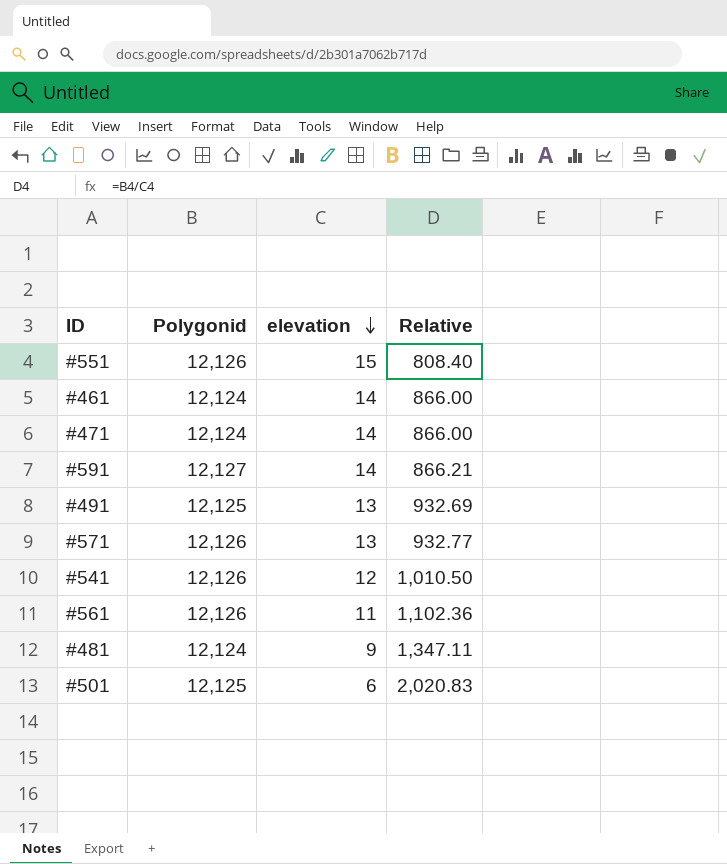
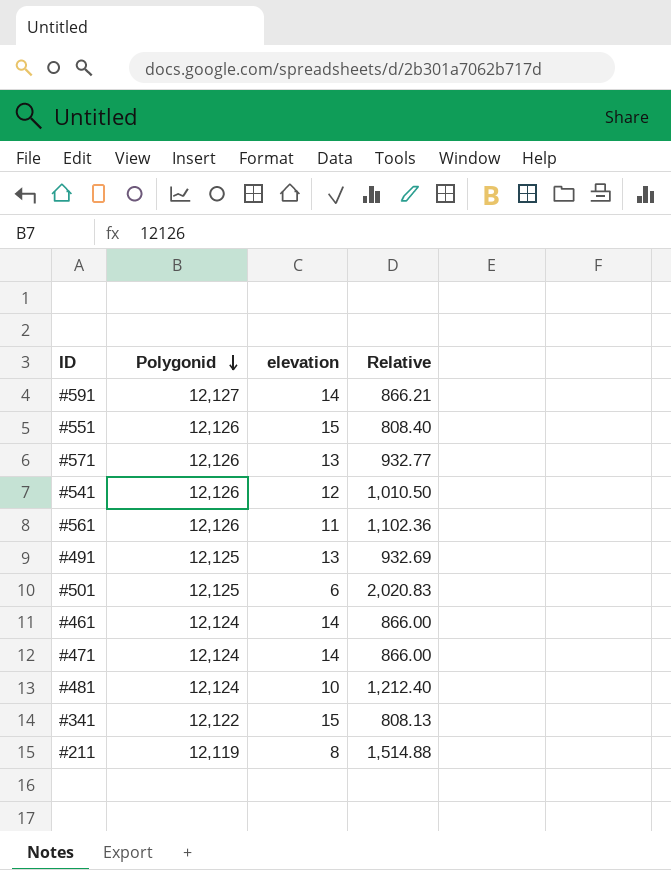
row order: elevation descending -> Polygonid descending
#481 | elevation: 9 -> 10
#481 | Relative: 1,347.11 -> 1,212.40
row #341: none -> 12,122 | 15 | 808.13
row #211: none -> 12,119 | 8 | 1,514.88

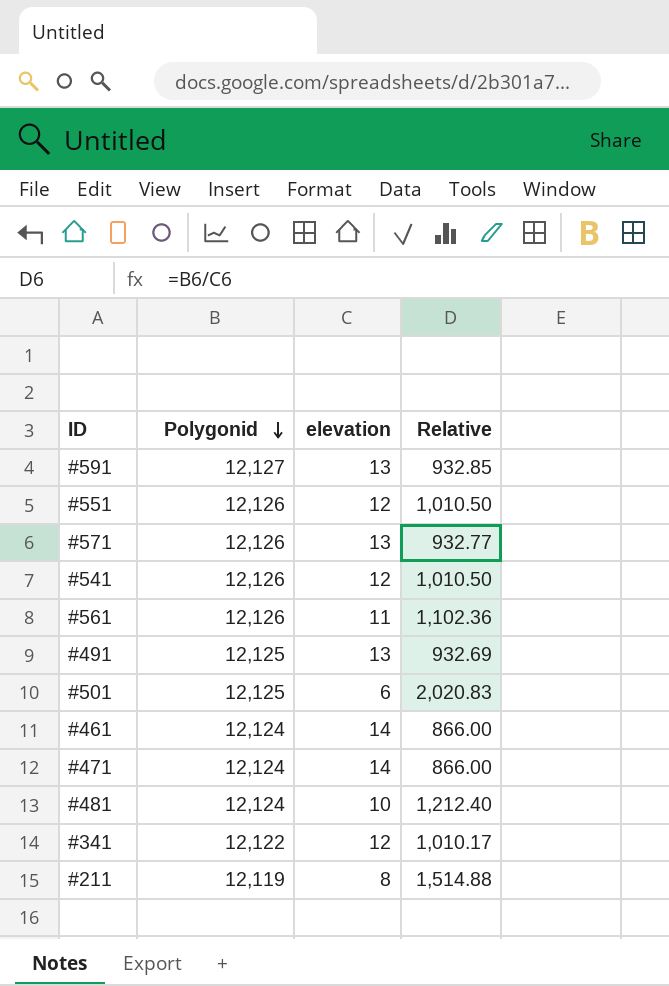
#591 | elevation: 14 -> 13
#591 | Relative: 866.21 -> 932.85
#551 | elevation: 15 -> 12
#551 | Relative: 808.40 -> 1,010.50
#341 | elevation: 15 -> 12
#341 | Relative: 808.13 -> 1,010.17

